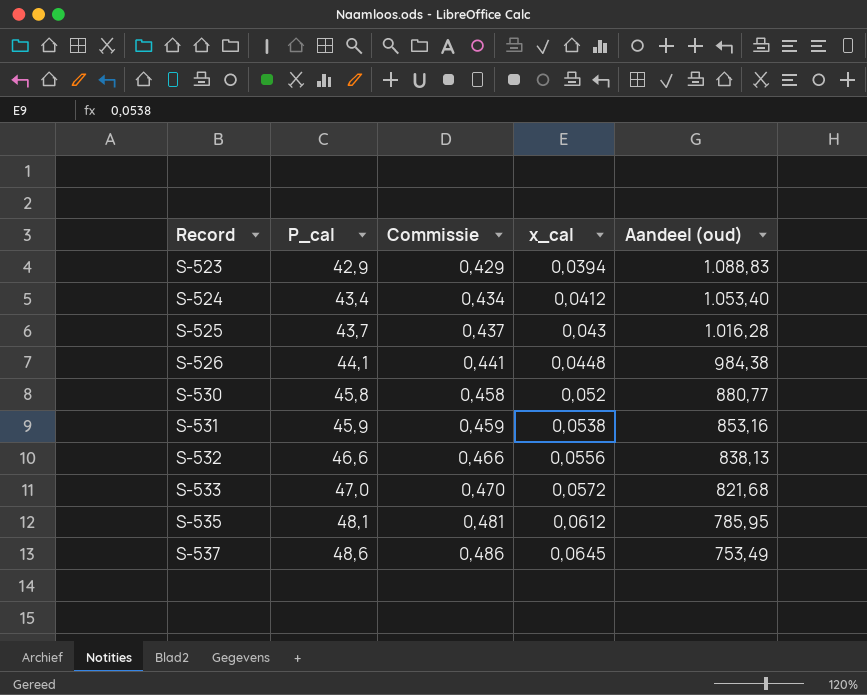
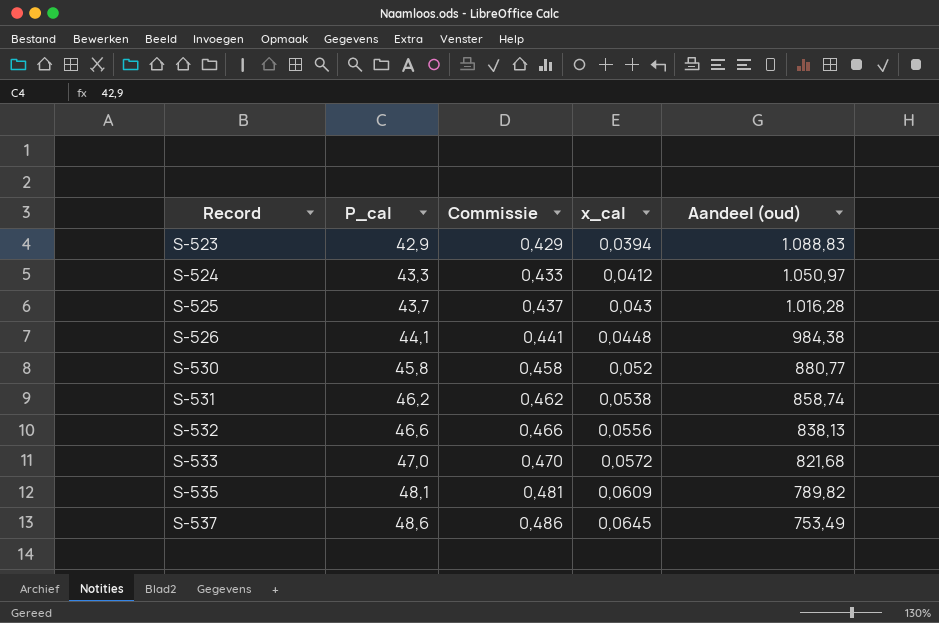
S-524 | P_cal: 43,4 -> 43,3
S-524 | Commissie: 0,434 -> 0,433
S-524 | Aandeel (oud): 1.053,40 -> 1.050,97
S-531 | P_cal: 45,9 -> 46,2
S-531 | Commissie: 0,459 -> 0,462
S-531 | Aandeel (oud): 853,16 -> 858,74
S-535 | x_cal: 0,0612 -> 0,0609
S-535 | Aandeel (oud): 785,95 -> 789,82

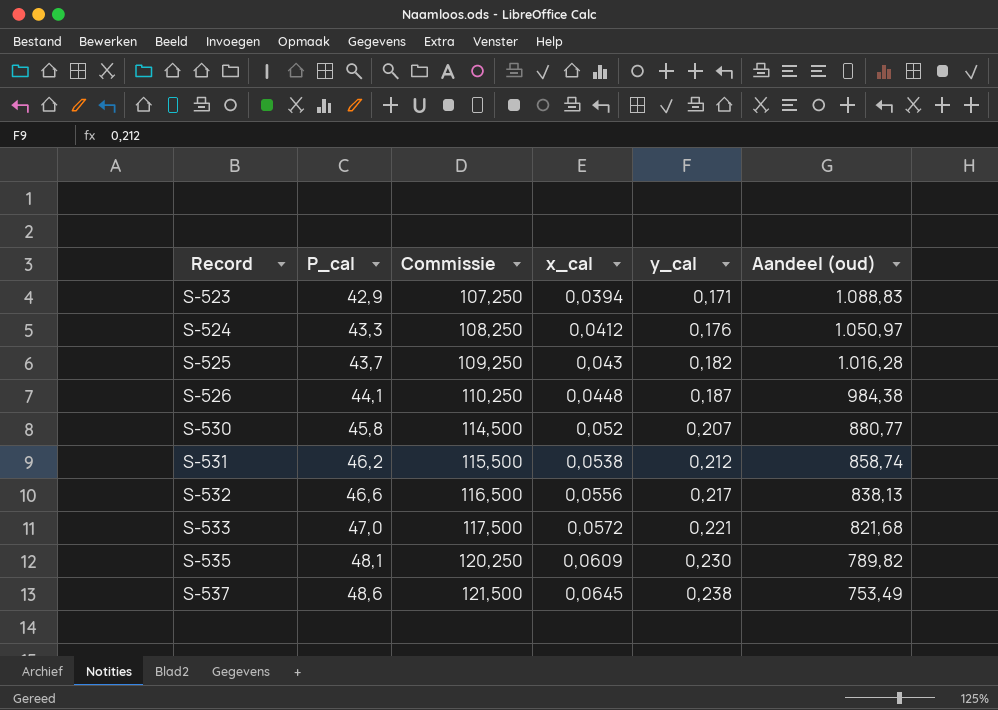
column Commissie | formula: [P_cal] * 0,01 -> [P_cal] * 2,5
column y_cal | position: none -> 5

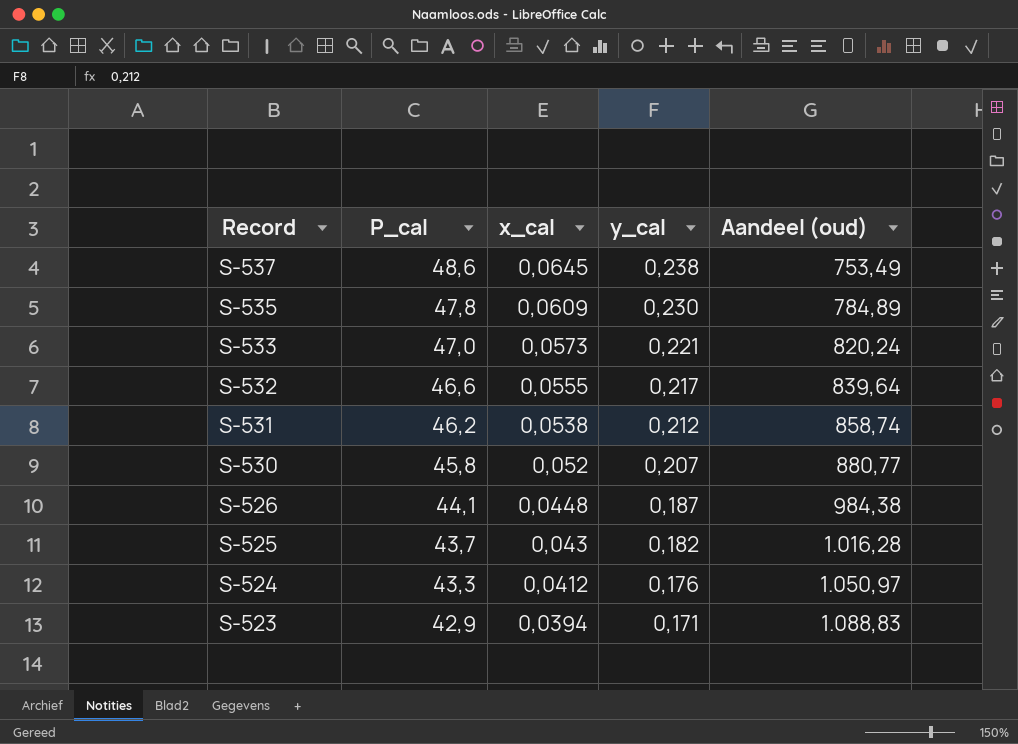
row order: Record ascending -> Record descending
column Commissie | formula: [P_cal] * 2,5 -> none
S-535 | P_cal: 48,1 -> 47,8
S-535 | Aandeel (oud): 789,82 -> 784,89
S-533 | x_cal: 0,0572 -> 0,0573
S-533 | Aandeel (oud): 821,68 -> 820,24
S-532 | x_cal: 0,0556 -> 0,0555
S-532 | Aandeel (oud): 838,13 -> 839,64

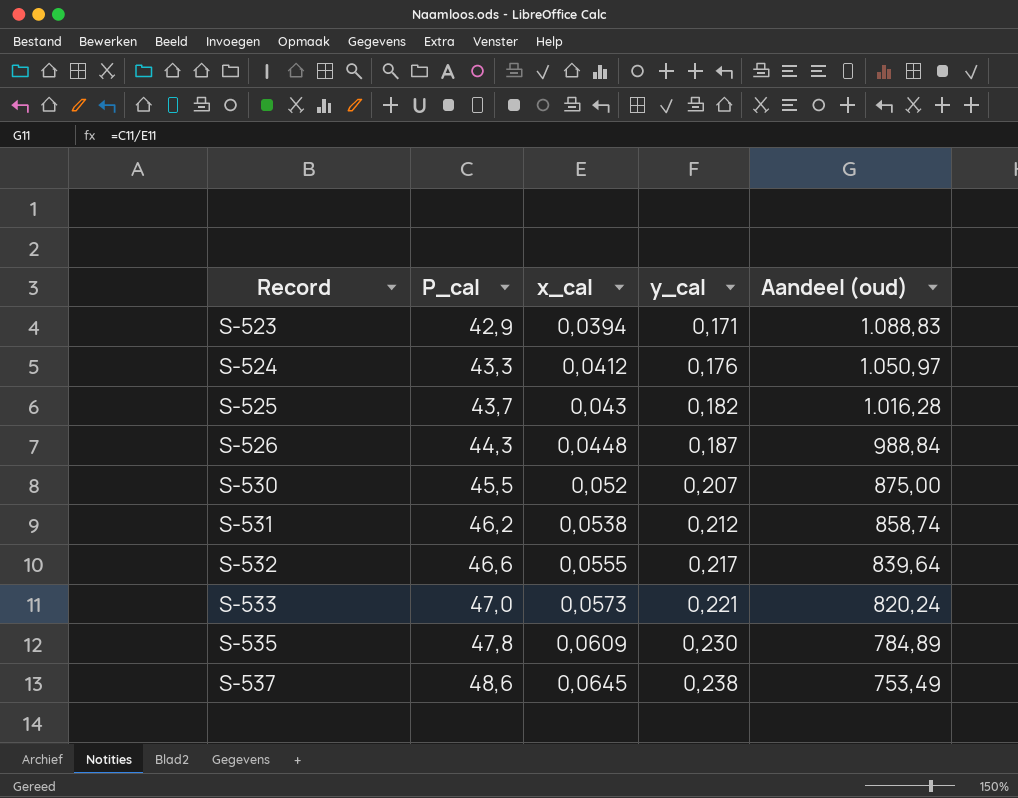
row order: Record descending -> Record ascending
S-526 | P_cal: 44,1 -> 44,3
S-526 | Aandeel (oud): 984,38 -> 988,84
S-530 | P_cal: 45,8 -> 45,5
S-530 | Aandeel (oud): 880,77 -> 875,00

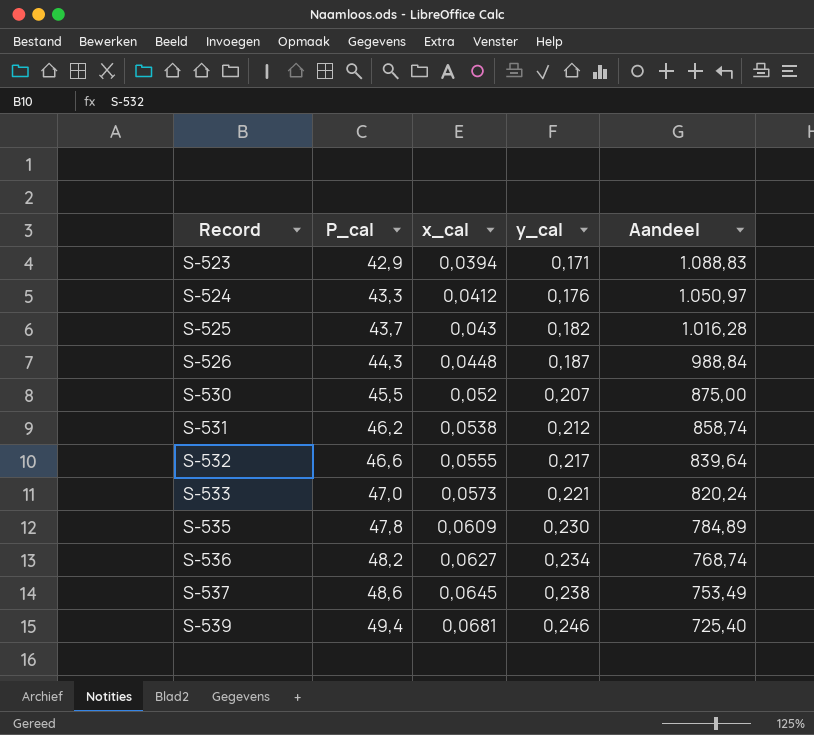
column name: Aandeel (oud) -> Aandeel
row S-536: none -> 48,2 | 0,0627 | 0,234 | 768,74
row S-539: none -> 49,4 | 0,0681 | 0,246 | 725,40

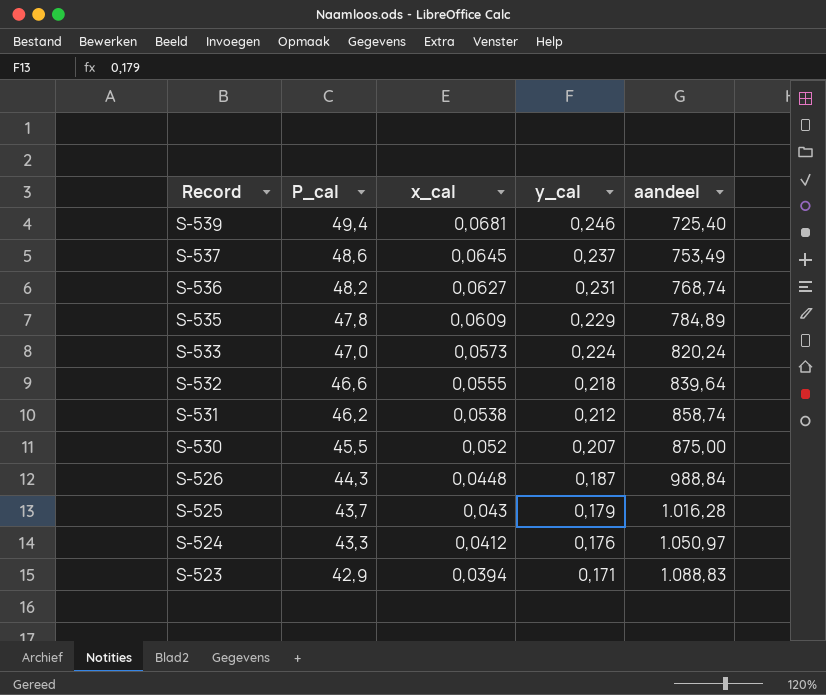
row order: Record ascending -> Record descending
column name: Aandeel -> aandeel
S-537 | y_cal: 0,238 -> 0,237
S-536 | y_cal: 0,234 -> 0,231
S-535 | y_cal: 0,230 -> 0,229
S-533 | y_cal: 0,221 -> 0,224
S-532 | y_cal: 0,217 -> 0,218
S-525 | y_cal: 0,182 -> 0,179

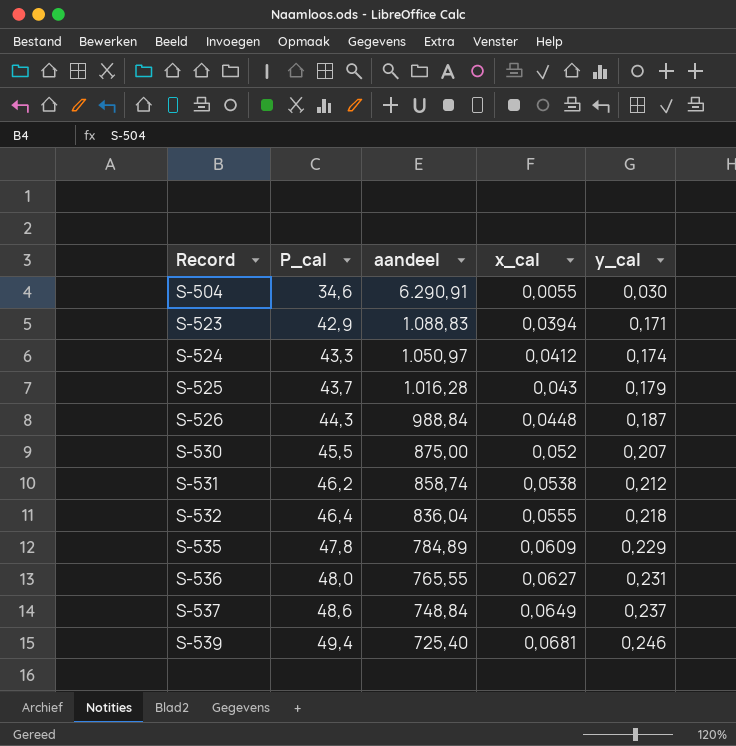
row order: Record descending -> Record ascending
column aandeel | position: 5 -> 3
row S-533: 47,0 | 0,0573 | 0,224 | 820,24 -> none
row S-504: none -> 34,6 | 6.290,91 | 0,0055 | 0,030
S-524 | y_cal: 0,176 -> 0,174
S-532 | P_cal: 46,6 -> 46,4
S-532 | aandeel: 839,64 -> 836,04
S-536 | P_cal: 48,2 -> 48,0
S-536 | aandeel: 768,74 -> 765,55
S-537 | aandeel: 753,49 -> 748,84
S-537 | x_cal: 0,0645 -> 0,0649

